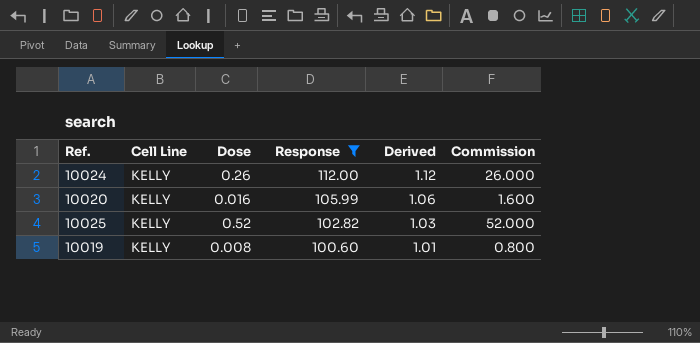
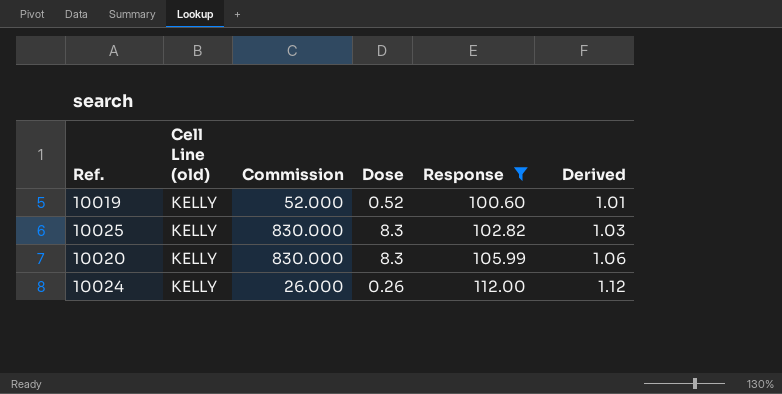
row order: Response descending -> Response ascending
column name: Cell Line -> Cell Line (old)
column Commission | position: 6 -> 3
10019 | Commission: 0.800 -> 52.000
10019 | Dose: 0.008 -> 0.52
10025 | Commission: 52.000 -> 830.000
10025 | Dose: 0.52 -> 8.3
10020 | Commission: 1.600 -> 830.000
10020 | Dose: 0.016 -> 8.3

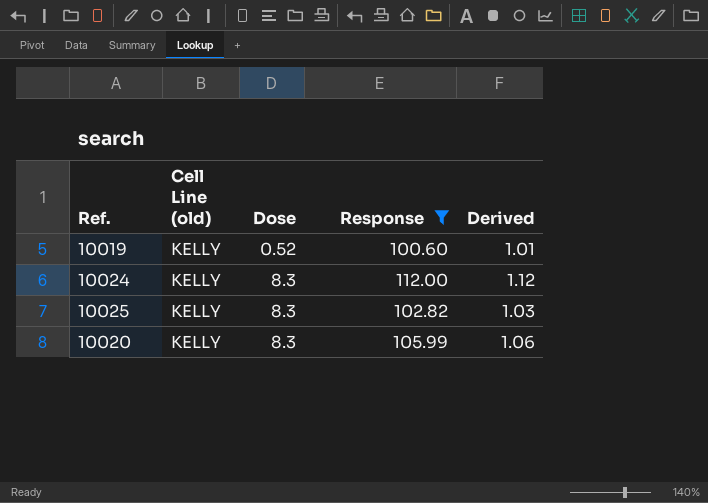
row order: Response ascending -> Dose ascending
column Commission | formula: [Dose] * 100 -> none
10024 | Dose: 0.26 -> 8.3

